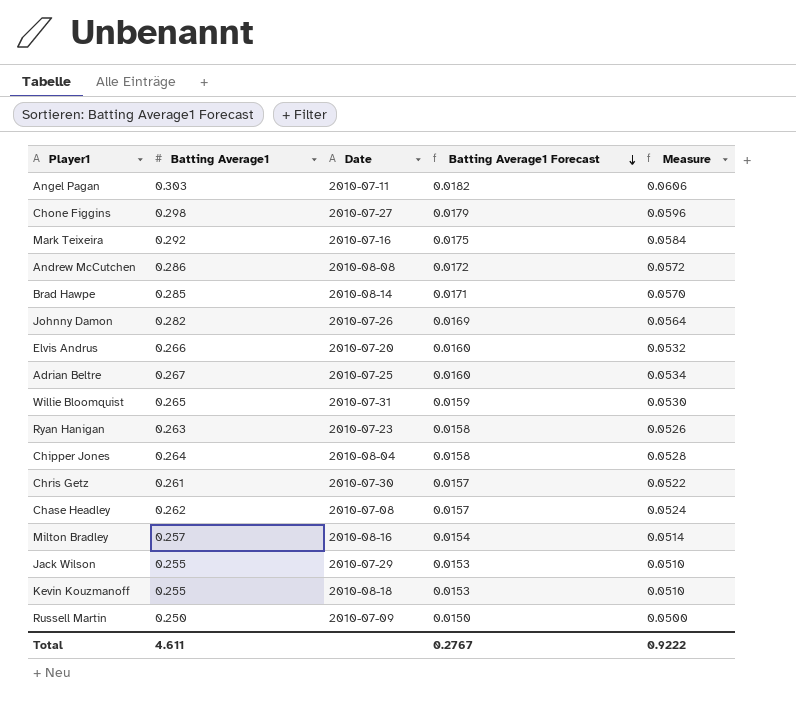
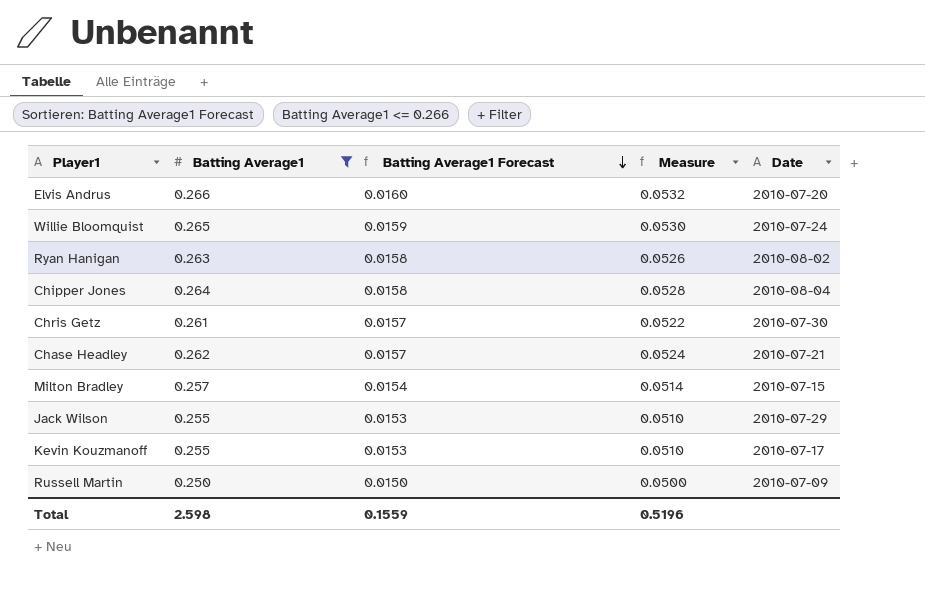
filter: none -> Batting Average1 <= 0.266
column Date | position: 3 -> 5
Willie Bloomquist | Date: 2010-07-31 -> 2010-07-24
Ryan Hanigan | Date: 2010-07-23 -> 2010-08-02
Chase Headley | Date: 2010-07-08 -> 2010-07-21
Milton Bradley | Date: 2010-08-16 -> 2010-07-15
Kevin Kouzmanoff | Date: 2010-08-18 -> 2010-07-17
Total | Batting Average1: 4.611 -> 2.598
Total | Batting Average1 Forecast: 0.2767 -> 0.1559
Total | Measure: 0.9222 -> 0.5196

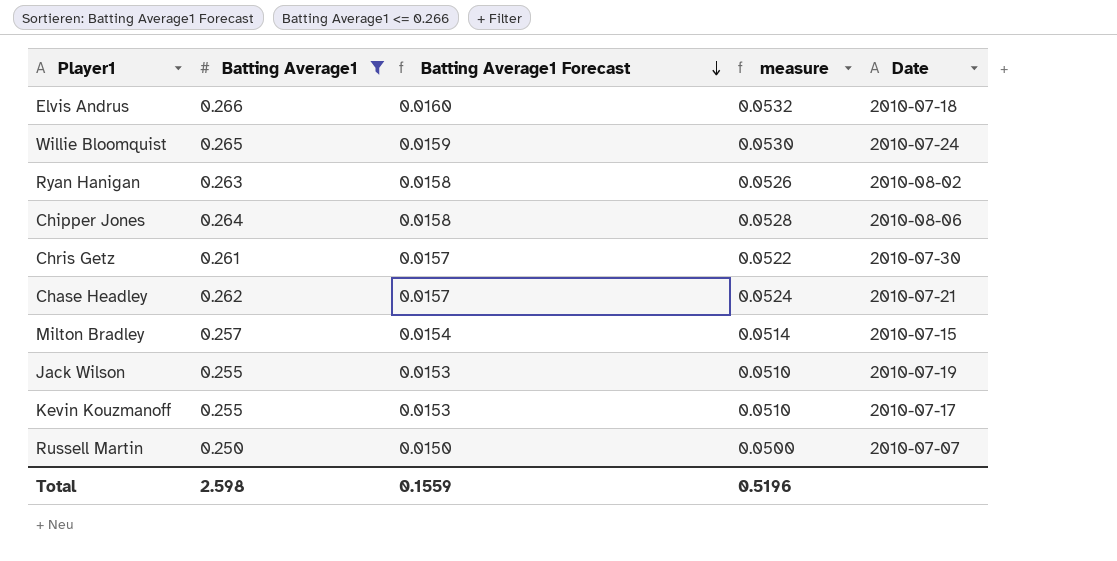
column name: Measure -> measure
Elvis Andrus | Date: 2010-07-20 -> 2010-07-18
Chipper Jones | Date: 2010-08-04 -> 2010-08-06
Jack Wilson | Date: 2010-07-29 -> 2010-07-19
Russell Martin | Date: 2010-07-09 -> 2010-07-07

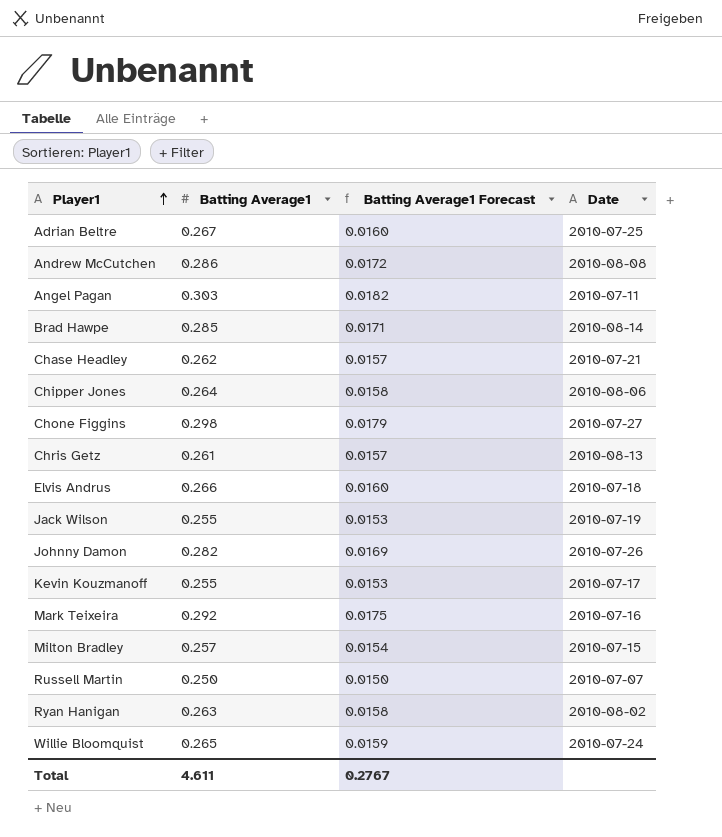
filter: Batting Average1 <= 0.266 -> none
row order: Batting Average1 Forecast descending -> Player1 ascending
column measure | formula: [Batting Average1] * 0.2 -> none
Chris Getz | Date: 2010-07-30 -> 2010-08-13
Total | Batting Average1: 2.598 -> 4.611
Total | Batting Average1 Forecast: 0.1559 -> 0.2767

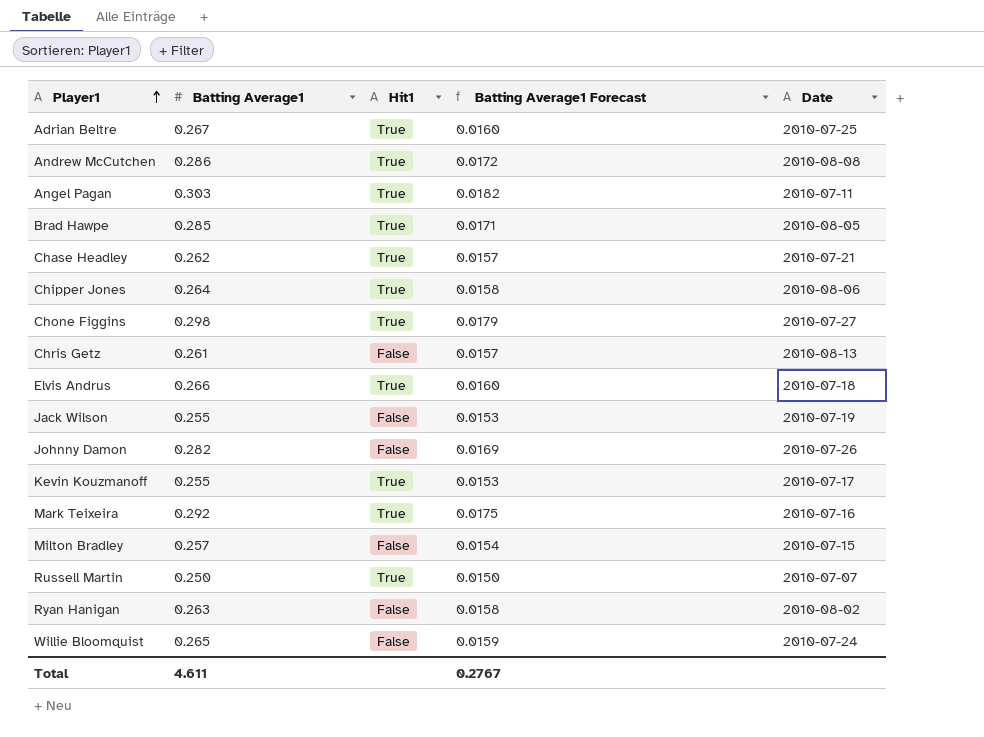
column Hit1 | position: none -> 3
Brad Hawpe | Date: 2010-08-14 -> 2010-08-05

